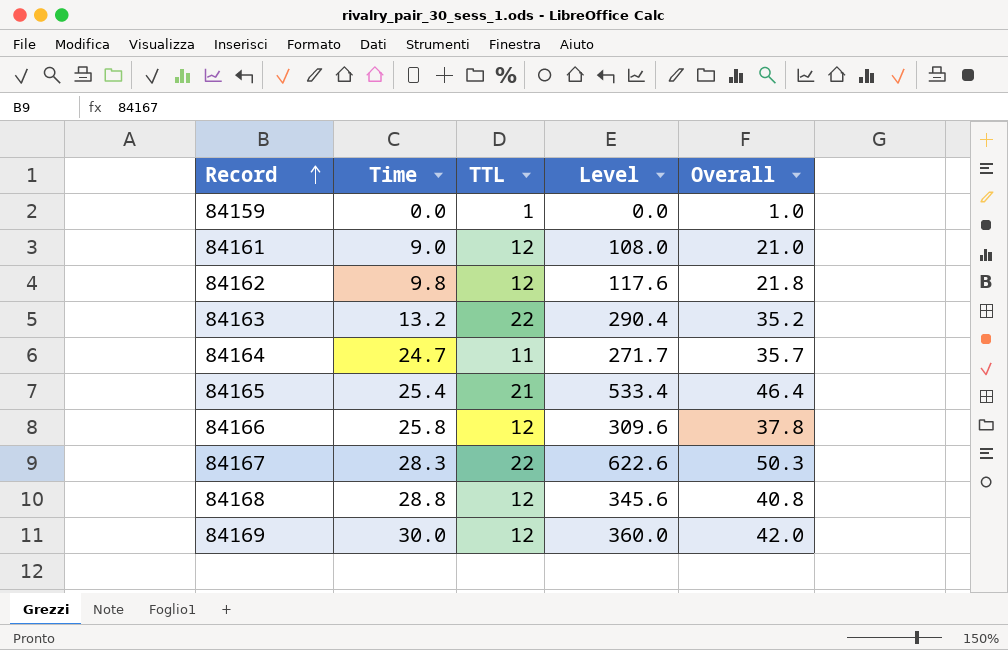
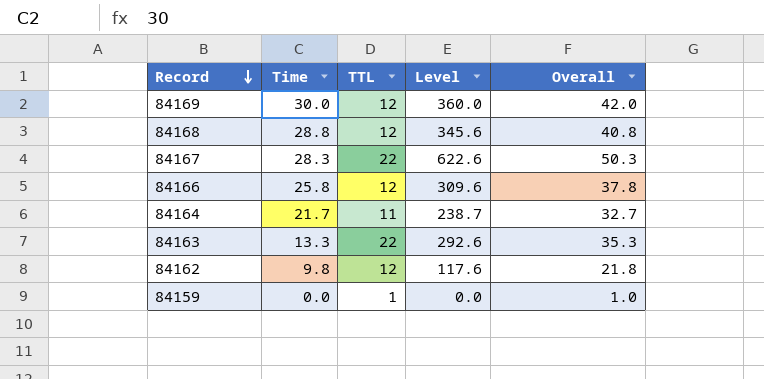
row order: Record ascending -> Record descending
row 84161: 9.0 | 12 | 108.0 | 21.0 -> none
row 84165: 25.4 | 21 | 533.4 | 46.4 -> none
84164 | Time: 24.7 -> 21.7
84164 | Level: 271.7 -> 238.7
84164 | Overall: 35.7 -> 32.7
84163 | Time: 13.2 -> 13.3
84163 | Level: 290.4 -> 292.6
84163 | Overall: 35.2 -> 35.3

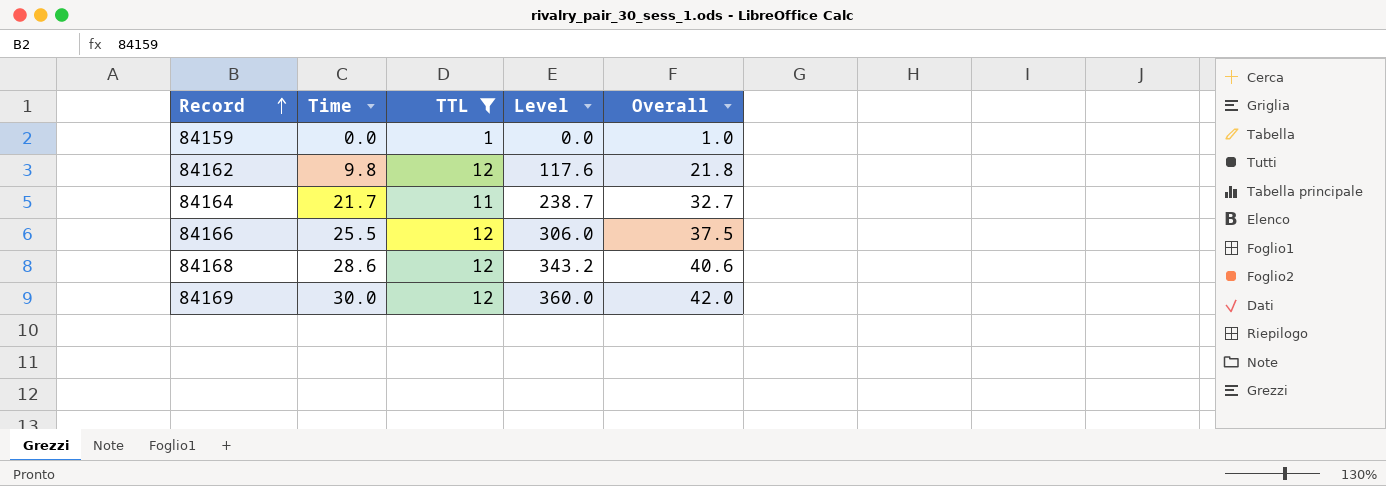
filter: none -> TTL != 22
row order: Record descending -> Record ascending
84166 | Time: 25.8 -> 25.5
84166 | Level: 309.6 -> 306.0
84166 | Overall: 37.8 -> 37.5
84168 | Time: 28.8 -> 28.6
84168 | Level: 345.6 -> 343.2
84168 | Overall: 40.8 -> 40.6

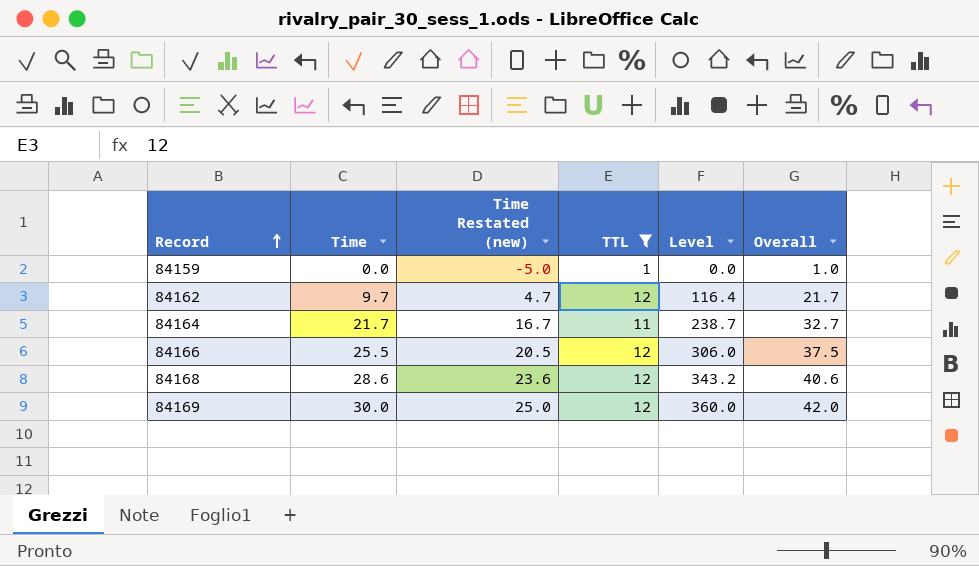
column Time Restated (new) | formula: none -> [Time] - 5
84162 | Time: 9.8 -> 9.7
84162 | Level: 117.6 -> 116.4
84162 | Overall: 21.8 -> 21.7

